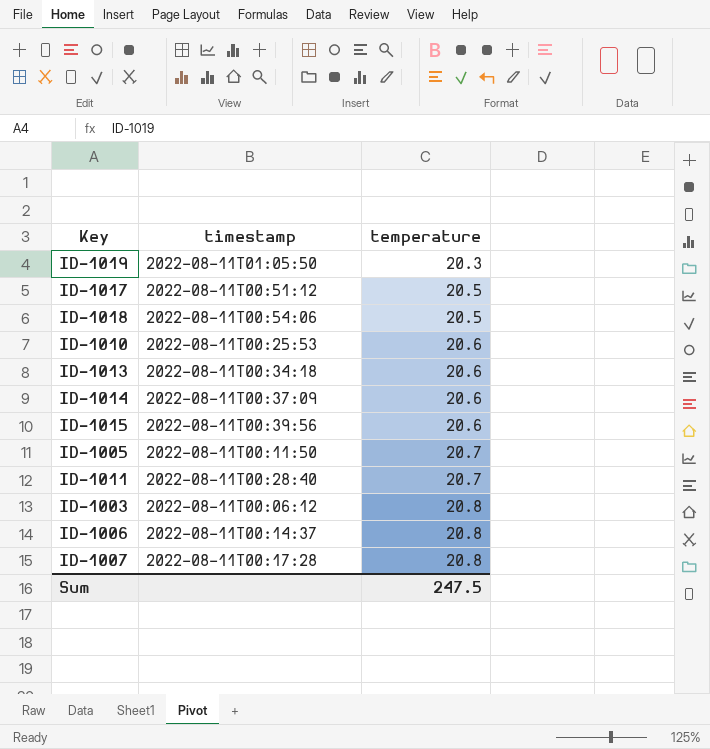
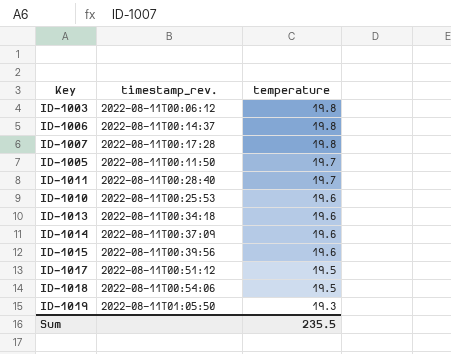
row order: temperature ascending -> temperature descending
column name: timestamp -> timestamp_rev.
ID-1003 | temperature: 20.8 -> 19.8
ID-1006 | temperature: 20.8 -> 19.8
ID-1007 | temperature: 20.8 -> 19.8
ID-1005 | temperature: 20.7 -> 19.7
ID-1011 | temperature: 20.7 -> 19.7
ID-1010 | temperature: 20.6 -> 19.6
ID-1013 | temperature: 20.6 -> 19.6
ID-1014 | temperature: 20.6 -> 19.6
ID-1015 | temperature: 20.6 -> 19.6
ID-1017 | temperature: 20.5 -> 19.5
ID-1018 | temperature: 20.5 -> 19.5
ID-1019 | temperature: 20.3 -> 19.3
Sum | temperature: 247.5 -> 235.5

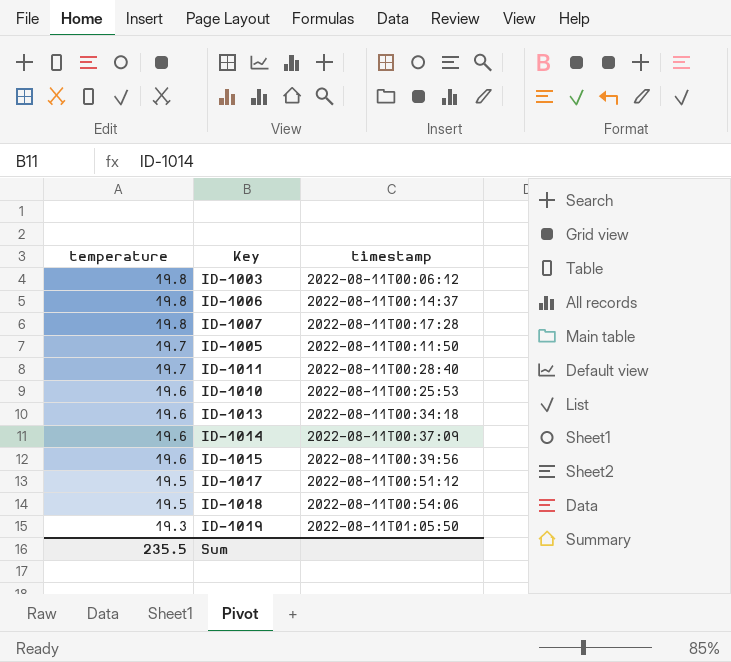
column temperature | position: 3 -> 1
column name: timestamp_rev. -> timestamp

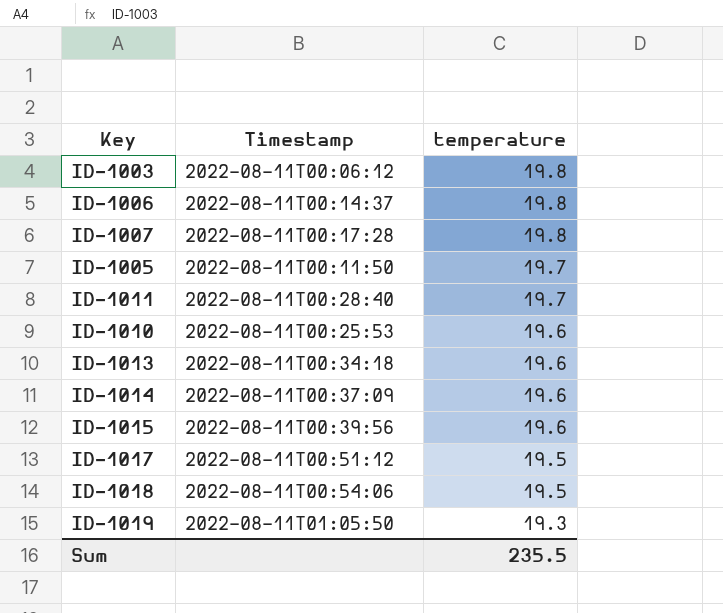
column name: timestamp -> Timestamp
column temperature | position: 1 -> 3

